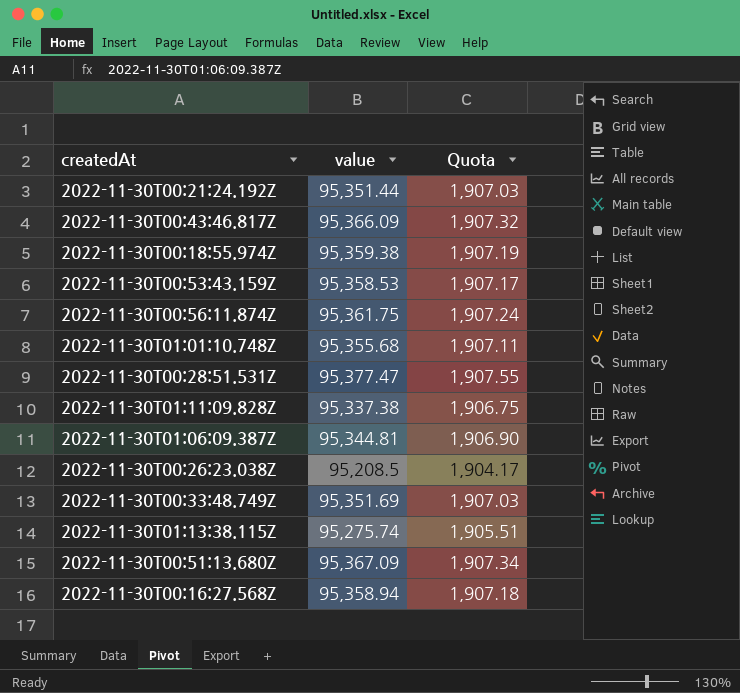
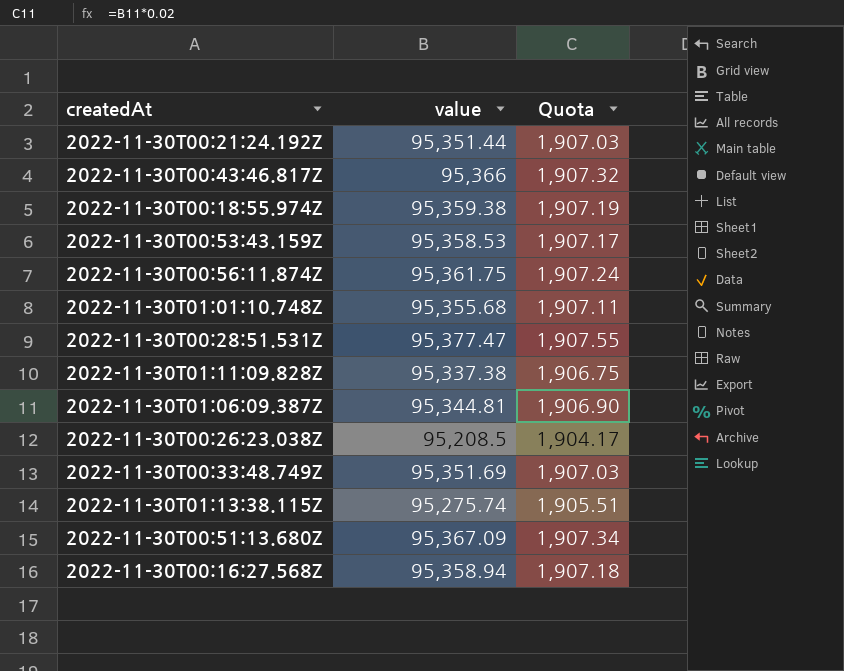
2022-11-30T00:43:46.817Z | value: 95,366.09 -> 95,366

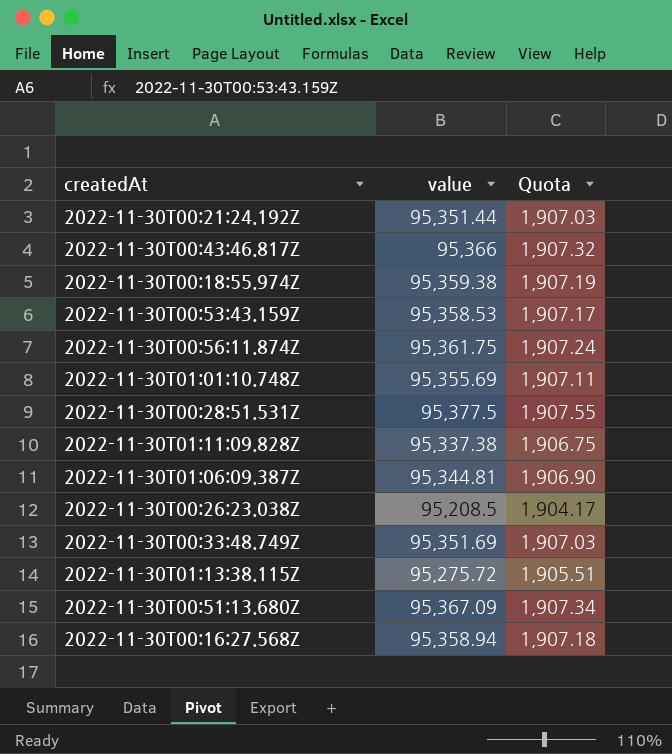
2022-11-30T01:01:10.748Z | value: 95,355.68 -> 95,355.69
2022-11-30T00:28:51.531Z | value: 95,377.47 -> 95,377.5
2022-11-30T01:13:38.115Z | value: 95,275.74 -> 95,275.72

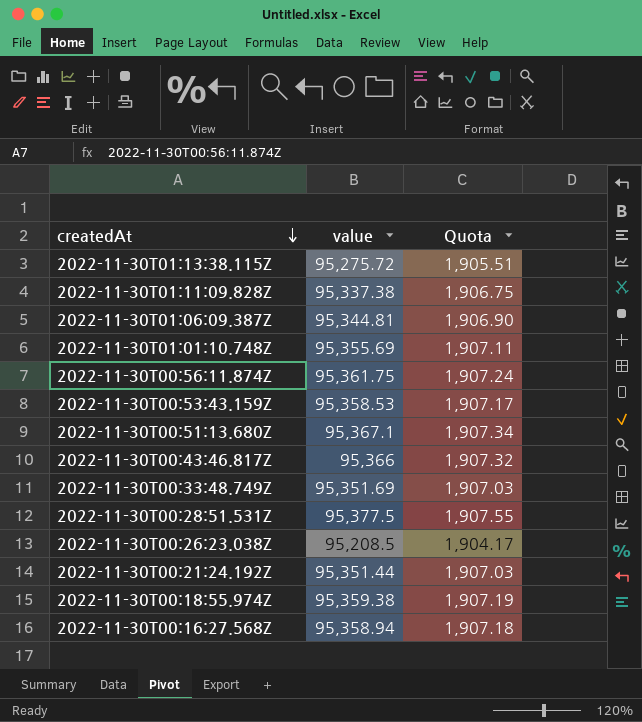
row order: none -> createdAt descending
2022-11-30T00:51:13.680Z | value: 95,367.09 -> 95,367.1

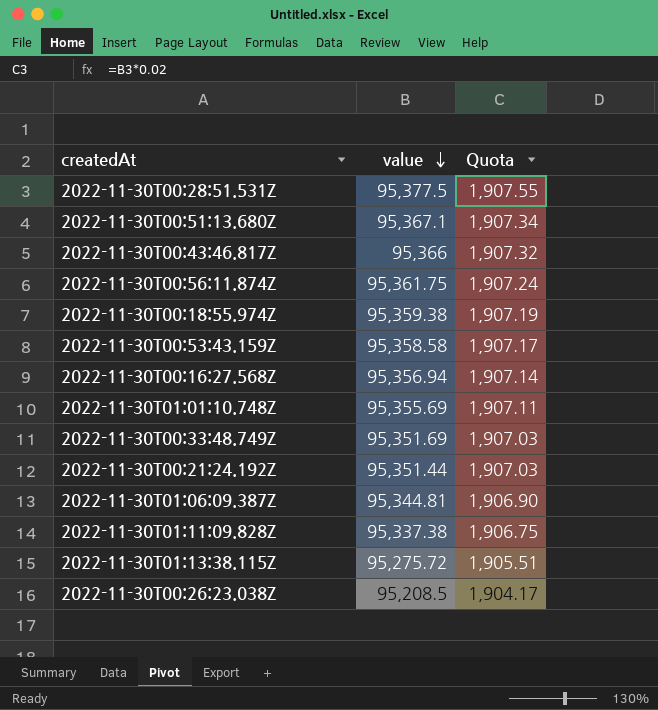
row order: createdAt descending -> value descending
2022-11-30T00:53:43.159Z | value: 95,358.53 -> 95,358.58
2022-11-30T00:16:27.568Z | value: 95,358.94 -> 95,356.94
2022-11-30T00:16:27.568Z | Quota: 1,907.18 -> 1,907.14

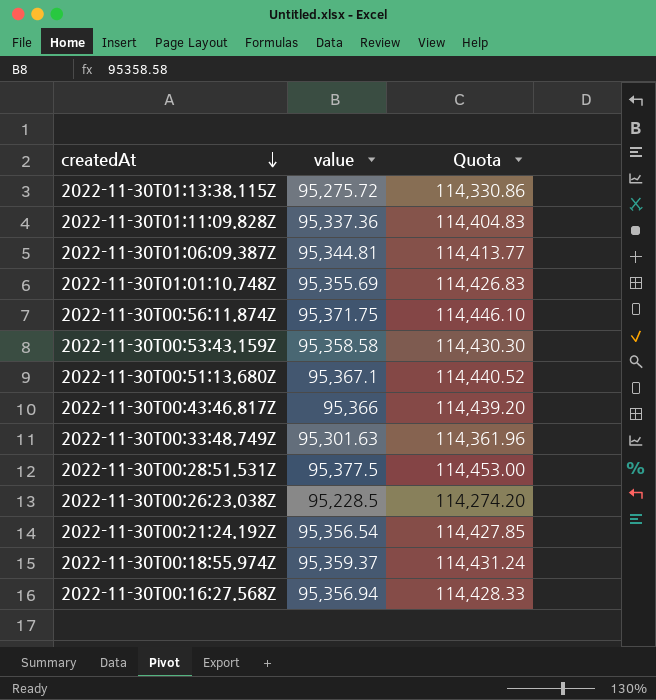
row order: value descending -> createdAt descending
column Quota | formula: [value] * 0.02 -> [value] * 1.2
2022-11-30T01:11:09.828Z | value: 95,337.38 -> 95,337.36
2022-11-30T00:56:11.874Z | value: 95,361.75 -> 95,371.75
2022-11-30T00:33:48.749Z | value: 95,351.69 -> 95,301.63
2022-11-30T00:26:23.038Z | value: 95,208.5 -> 95,228.5
2022-11-30T00:21:24.192Z | value: 95,351.44 -> 95,356.54
2022-11-30T00:18:55.974Z | value: 95,359.38 -> 95,359.37

